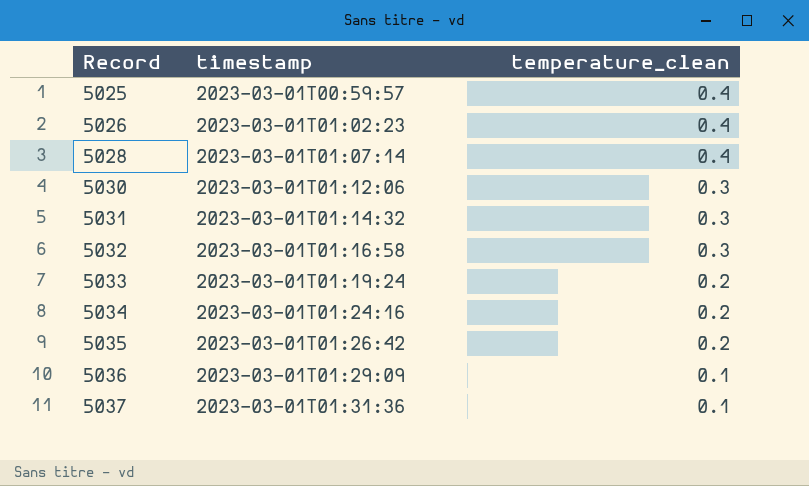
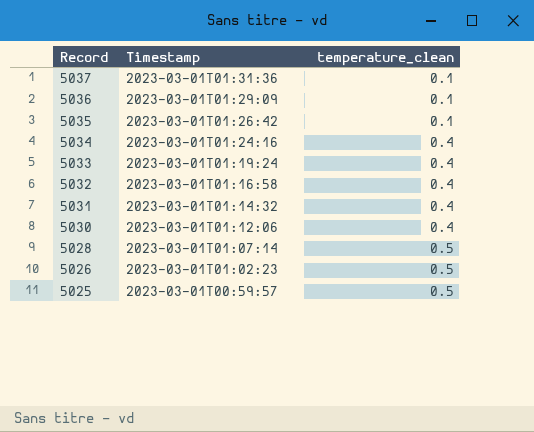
row order: Record ascending -> Record descending
column name: timestamp -> Timestamp
5035 | temperature_clean: 0.2 -> 0.1
5034 | temperature_clean: 0.2 -> 0.4
5033 | temperature_clean: 0.2 -> 0.4
5032 | temperature_clean: 0.3 -> 0.4
5031 | temperature_clean: 0.3 -> 0.4
5030 | temperature_clean: 0.3 -> 0.4
5028 | temperature_clean: 0.4 -> 0.5
5026 | temperature_clean: 0.4 -> 0.5
5025 | temperature_clean: 0.4 -> 0.5

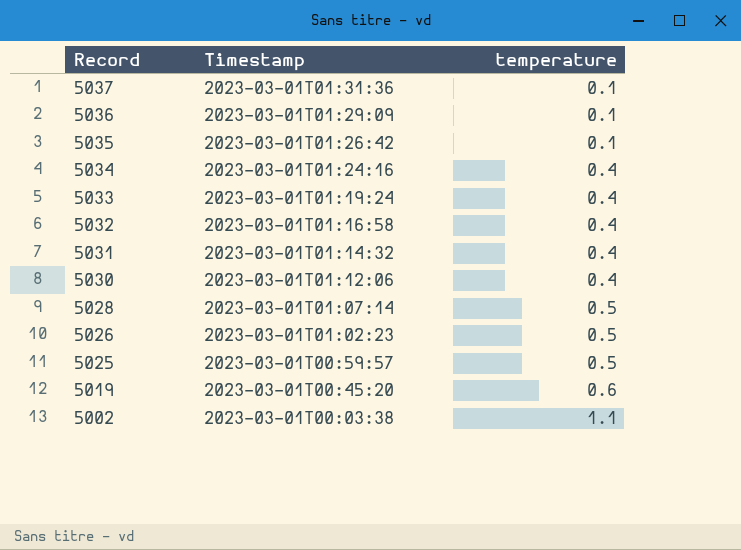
column name: temperature_clean -> temperature
row 5019: none -> 2023-03-01T00:45:20 | 0.6
row 5002: none -> 2023-03-01T00:03:38 | 1.1

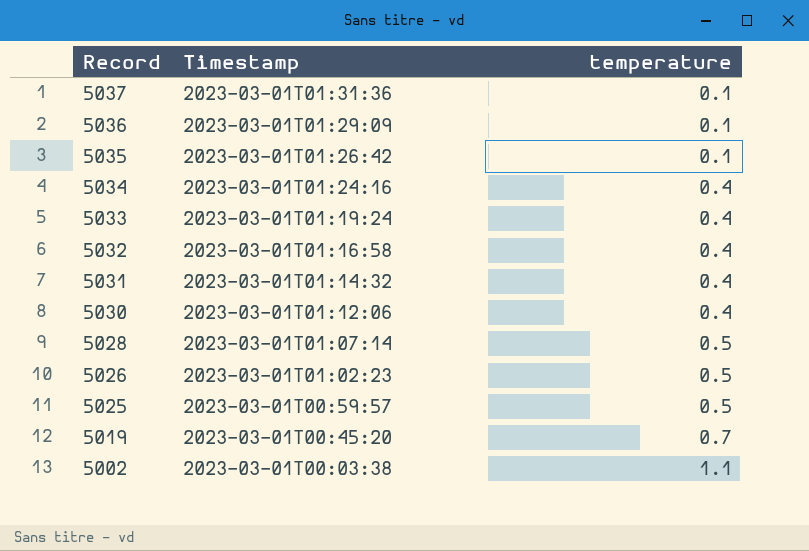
5019 | temperature: 0.6 -> 0.7

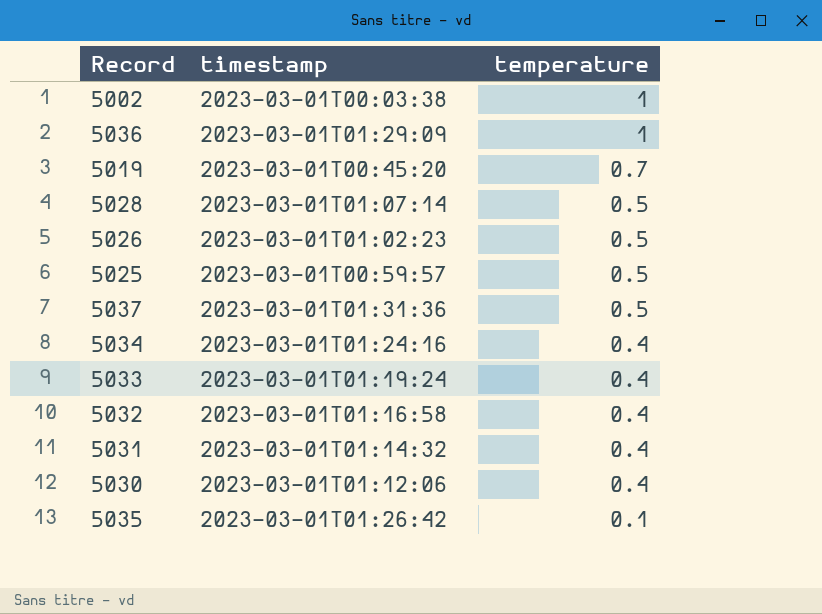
row order: Record descending -> temperature descending
column name: Timestamp -> timestamp
5002 | temperature: 1.1 -> 1
5036 | temperature: 0.1 -> 1
5037 | temperature: 0.1 -> 0.5

